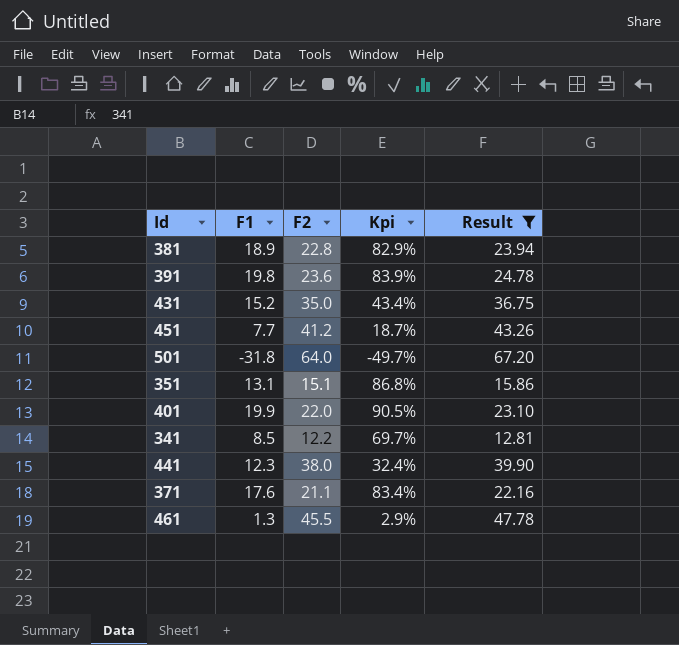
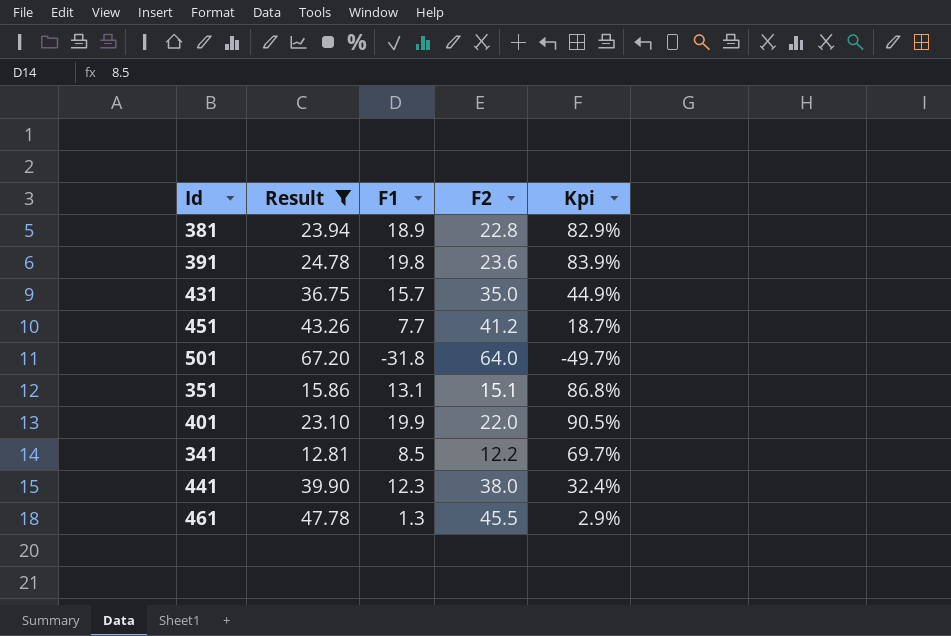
column Result | position: 5 -> 2
row 371: 17.6 | 21.1 | 83.4% | 22.16 -> none
431 | F1: 15.2 -> 15.7
431 | Kpi: 43.4% -> 44.9%

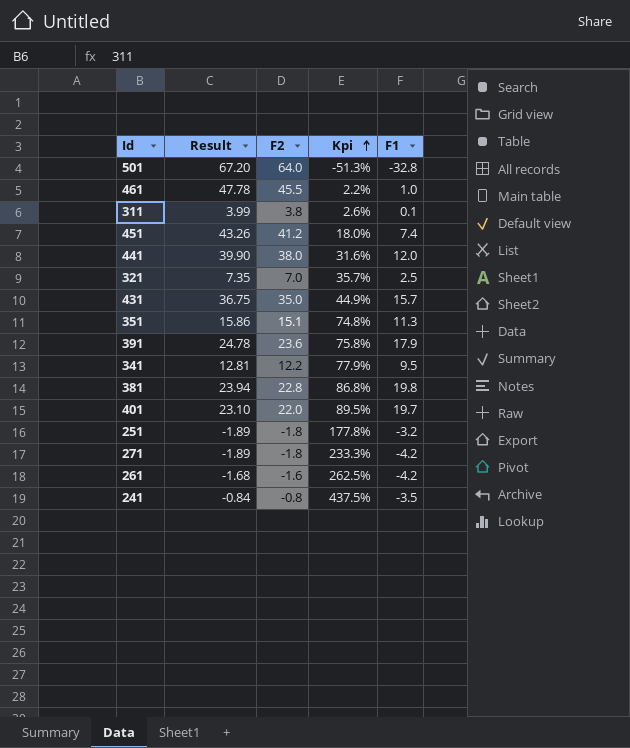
filter: Result >= 12.81 -> none
row order: none -> Kpi ascending
column F1 | position: 3 -> 5
501 | Kpi: -49.7% -> -51.3%
501 | F1: -31.8 -> -32.8
461 | Kpi: 2.9% -> 2.2%
461 | F1: 1.3 -> 1.0
451 | Kpi: 18.7% -> 18.0%
451 | F1: 7.7 -> 7.4
441 | Kpi: 32.4% -> 31.6%
441 | F1: 12.3 -> 12.0
351 | Kpi: 86.8% -> 74.8%
351 | F1: 13.1 -> 11.3
391 | Kpi: 83.9% -> 75.8%
391 | F1: 19.8 -> 17.9
341 | Kpi: 69.7% -> 77.9%
341 | F1: 8.5 -> 9.5
381 | Kpi: 82.9% -> 86.8%
381 | F1: 18.9 -> 19.8
401 | Kpi: 90.5% -> 89.5%
401 | F1: 19.9 -> 19.7

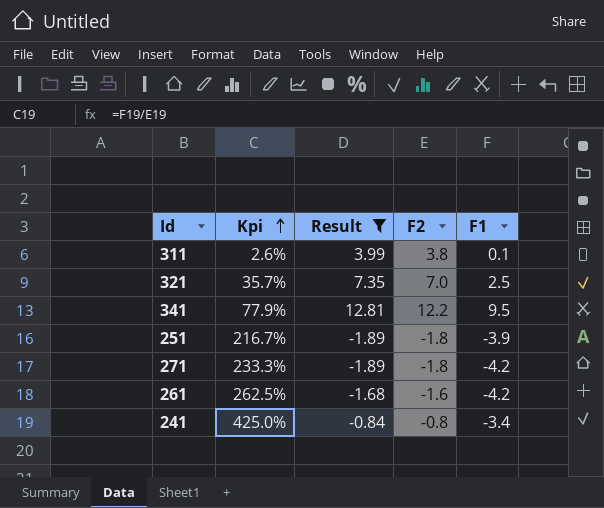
filter: none -> Result <= 12.81
column Kpi | position: 4 -> 2
251 | Kpi: 177.8% -> 216.7%
251 | F1: -3.2 -> -3.9
241 | Kpi: 437.5% -> 425.0%
241 | F1: -3.5 -> -3.4

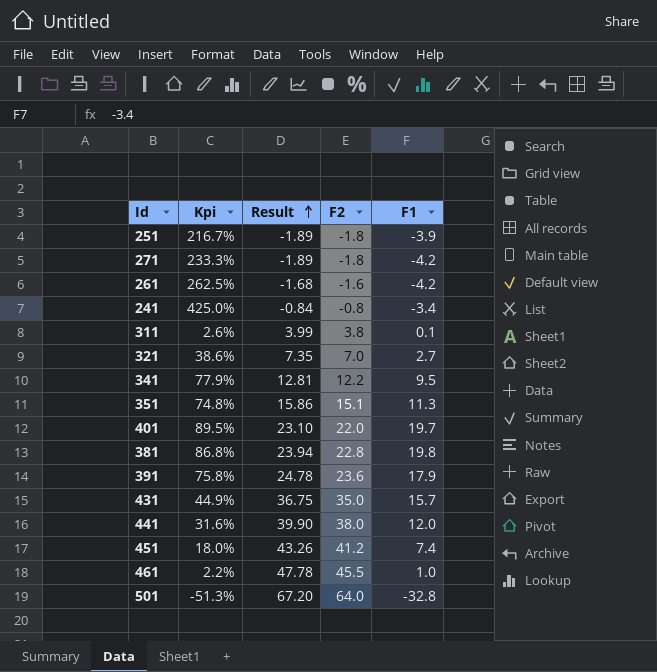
filter: Result <= 12.81 -> none
row order: Kpi ascending -> Result ascending
321 | Kpi: 35.7% -> 38.6%
321 | F1: 2.5 -> 2.7

